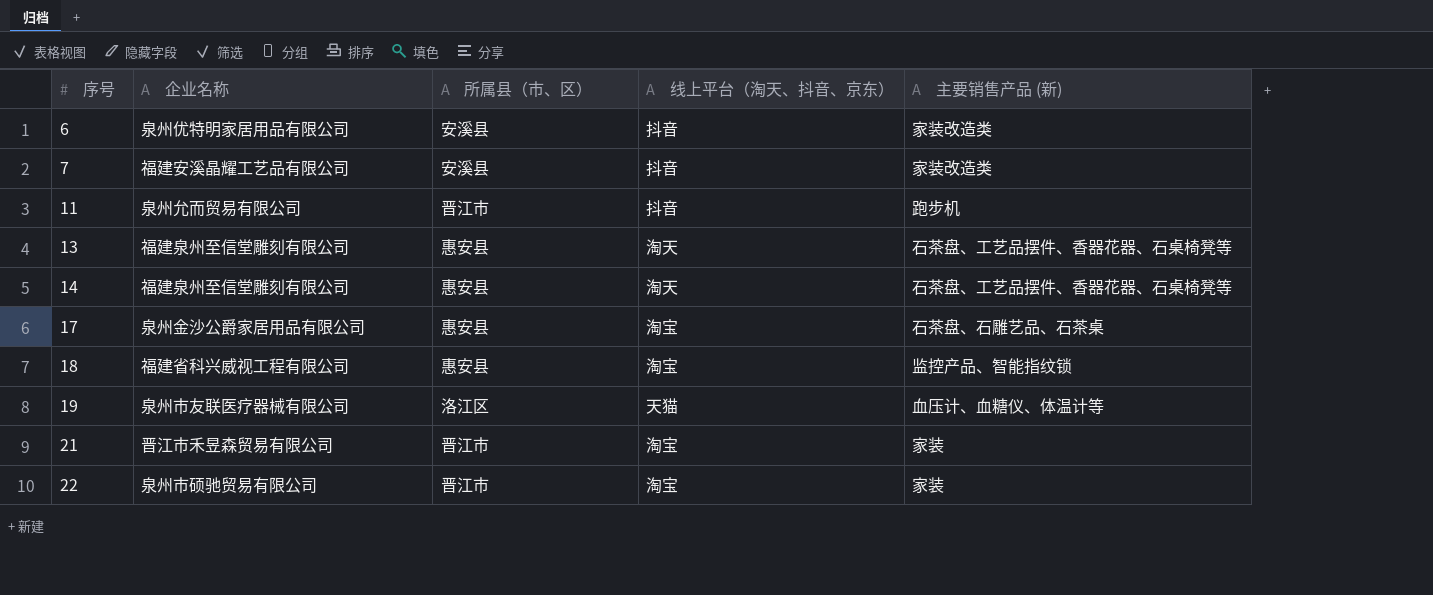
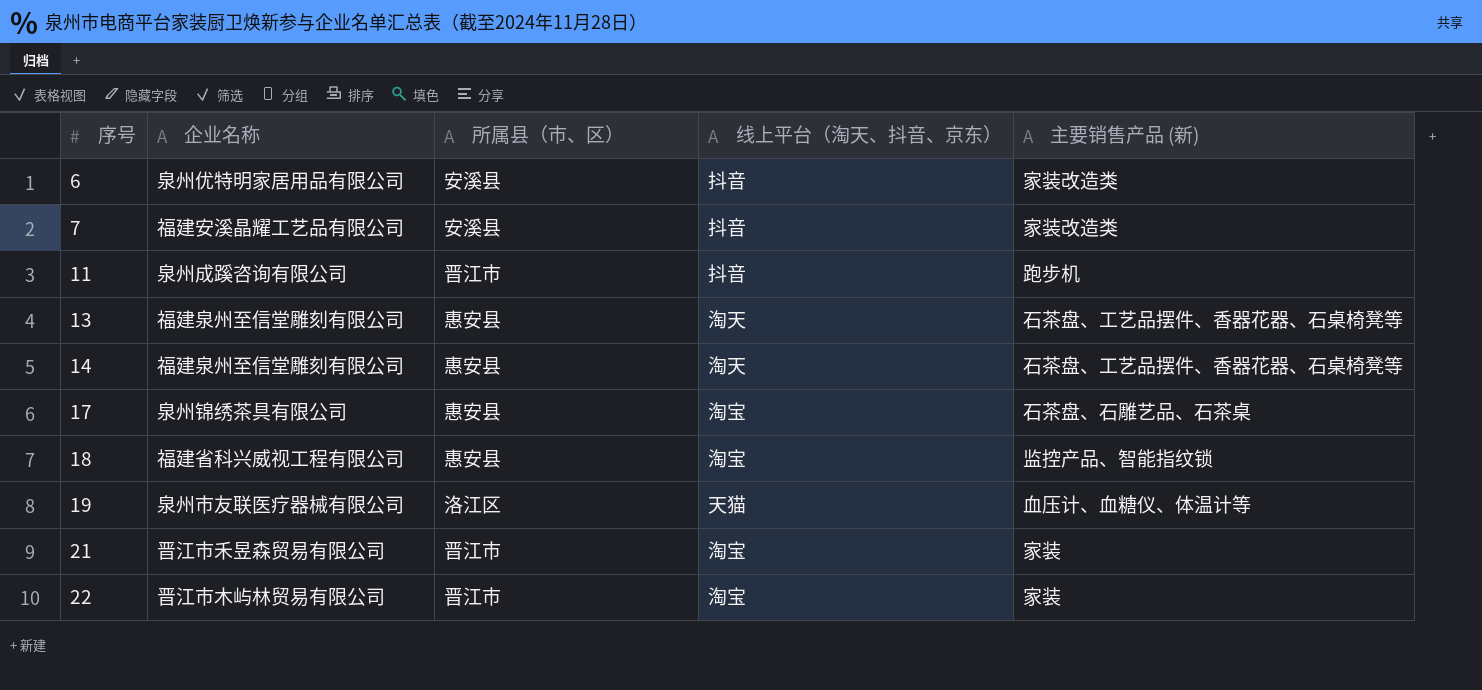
11 | 企业名称: 泉州允而贸易有限公司 -> 泉州成蹊咨询有限公司
17 | 企业名称: 泉州金沙公爵家居用品有限公司 -> 泉州锦绣茶具有限公司
22 | 企业名称: 泉州市硕驰贸易有限公司 -> 晋江市木屿林贸易有限公司

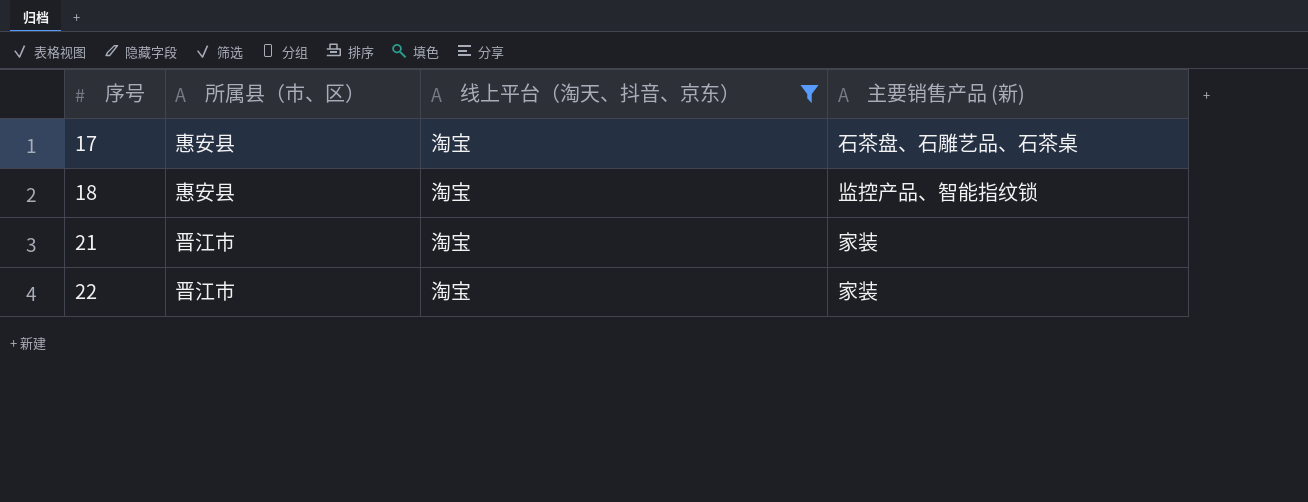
filter: none -> 线上平台（淘天、抖音、京东） = 淘宝
column 企业名称 | position: 2 -> none

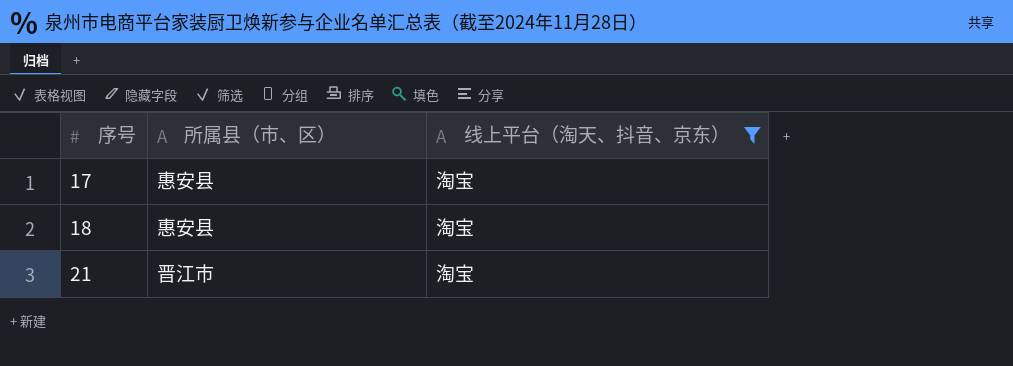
column 主要销售产品 (新) | position: 4 -> none
row 22: 晋江市 | 淘宝 | 家装 -> none

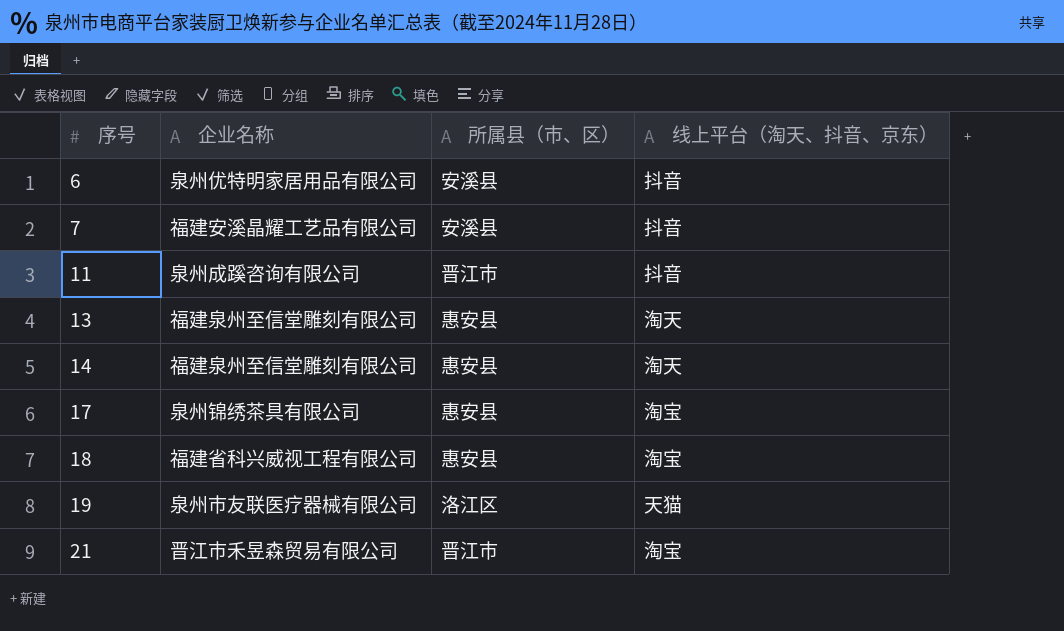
filter: 线上平台（淘天、抖音、京东） = 淘宝 -> none
column 企业名称 | position: none -> 2

